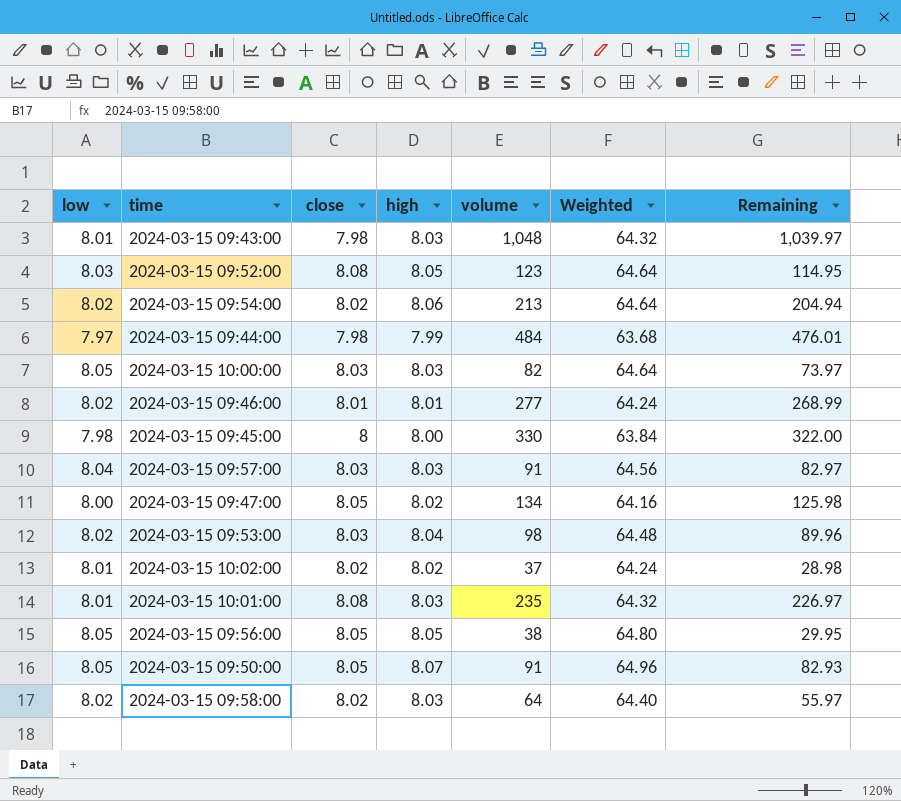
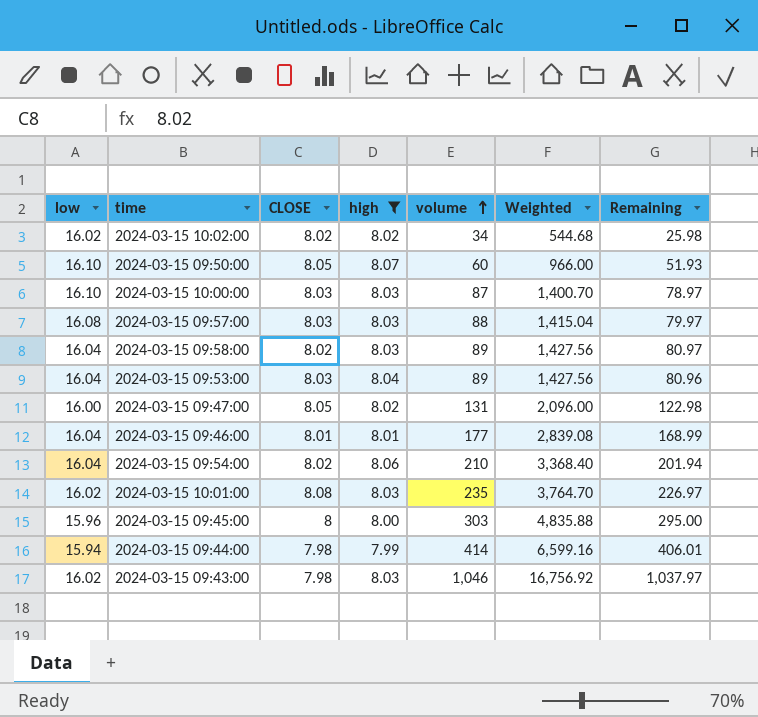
filter: none -> high != 8.05
row order: none -> volume ascending
column name: close -> CLOSE
column Weighted | formula: [low] * [high] -> [low] * [volume]
2024-03-15 10:02:00 | low: 8.01 -> 16.02
2024-03-15 10:02:00 | volume: 37 -> 34
2024-03-15 10:02:00 | Remaining: 28.98 -> 25.98
2024-03-15 09:50:00 | low: 8.05 -> 16.10
2024-03-15 09:50:00 | volume: 91 -> 60
2024-03-15 09:50:00 | Remaining: 82.93 -> 51.93
2024-03-15 10:00:00 | low: 8.05 -> 16.10
2024-03-15 10:00:00 | volume: 82 -> 87
2024-03-15 10:00:00 | Remaining: 73.97 -> 78.97
2024-03-15 09:57:00 | low: 8.04 -> 16.08
2024-03-15 09:57:00 | volume: 91 -> 88
2024-03-15 09:57:00 | Remaining: 82.97 -> 79.97
2024-03-15 09:58:00 | low: 8.02 -> 16.04
2024-03-15 09:58:00 | volume: 64 -> 89
2024-03-15 09:58:00 | Remaining: 55.97 -> 80.97
2024-03-15 09:53:00 | low: 8.02 -> 16.04
2024-03-15 09:53:00 | volume: 98 -> 89
2024-03-15 09:53:00 | Remaining: 89.96 -> 80.96
2024-03-15 09:47:00 | low: 8.00 -> 16.00
2024-03-15 09:47:00 | volume: 134 -> 131
2024-03-15 09:47:00 | Remaining: 125.98 -> 122.98
2024-03-15 09:46:00 | low: 8.02 -> 16.04
2024-03-15 09:46:00 | volume: 277 -> 177
2024-03-15 09:46:00 | Remaining: 268.99 -> 168.99
2024-03-15 09:54:00 | low: 8.02 -> 16.04
2024-03-15 09:54:00 | volume: 213 -> 210
2024-03-15 09:54:00 | Remaining: 204.94 -> 201.94
2024-03-15 10:01:00 | low: 8.01 -> 16.02
2024-03-15 09:45:00 | low: 7.98 -> 15.96
2024-03-15 09:45:00 | volume: 330 -> 303
2024-03-15 09:45:00 | Remaining: 322.00 -> 295.00
2024-03-15 09:44:00 | low: 7.97 -> 15.94
2024-03-15 09:44:00 | volume: 484 -> 414
2024-03-15 09:44:00 | Remaining: 476.01 -> 406.01
2024-03-15 09:43:00 | low: 8.01 -> 16.02
2024-03-15 09:43:00 | volume: 1,048 -> 1,046
2024-03-15 09:43:00 | Remaining: 1,039.97 -> 1,037.97

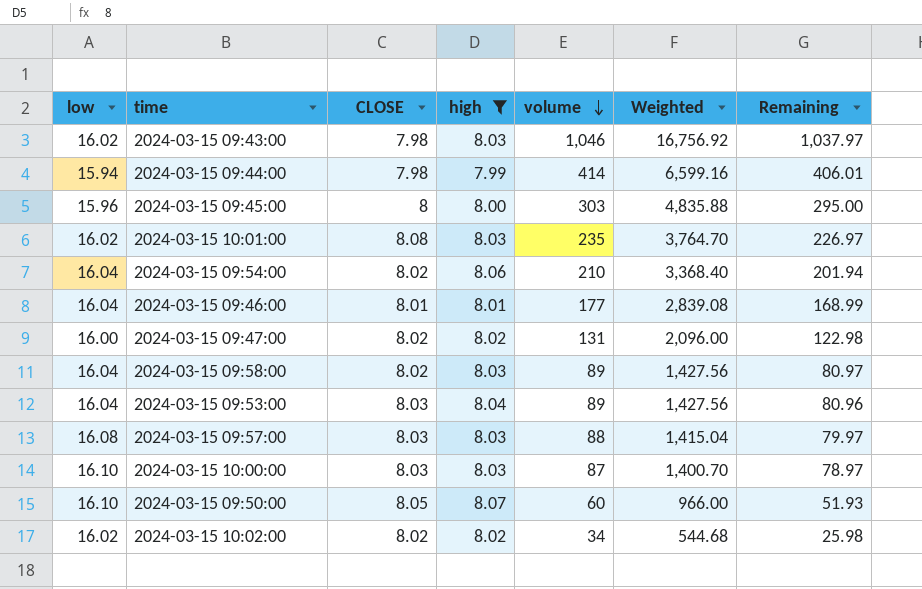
row order: volume ascending -> volume descending
2024-03-15 09:47:00 | CLOSE: 8.05 -> 8.02

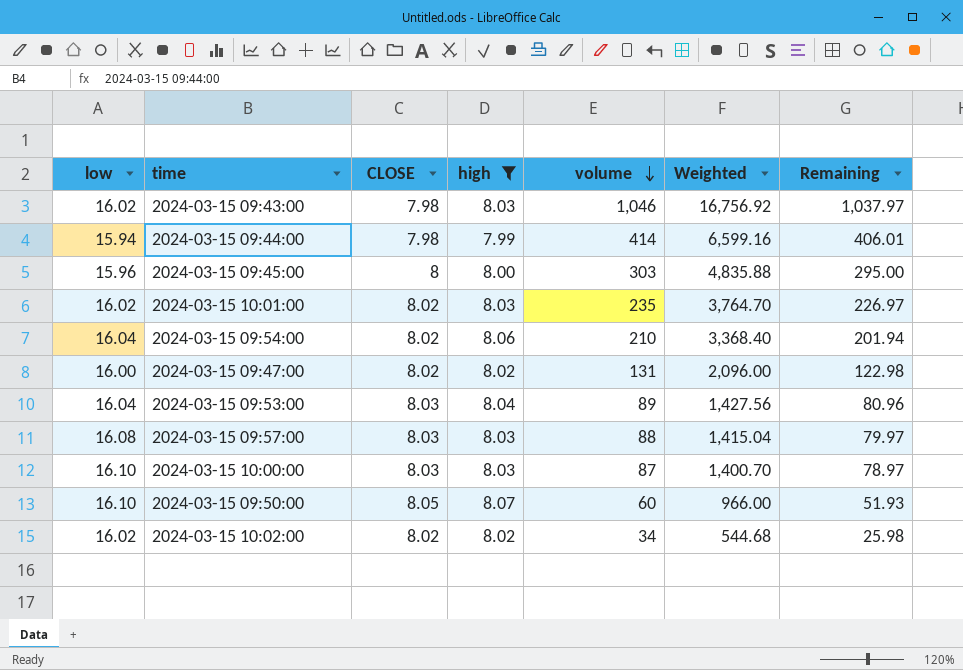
row 2024-03-15 09:46:00: 16.04 | 8.01 | 8.01 | 177 | 2,839.08 | 168.99 -> none
row 2024-03-15 09:58:00: 16.04 | 8.02 | 8.03 | 89 | 1,427.56 | 80.97 -> none
2024-03-15 10:01:00 | CLOSE: 8.08 -> 8.02

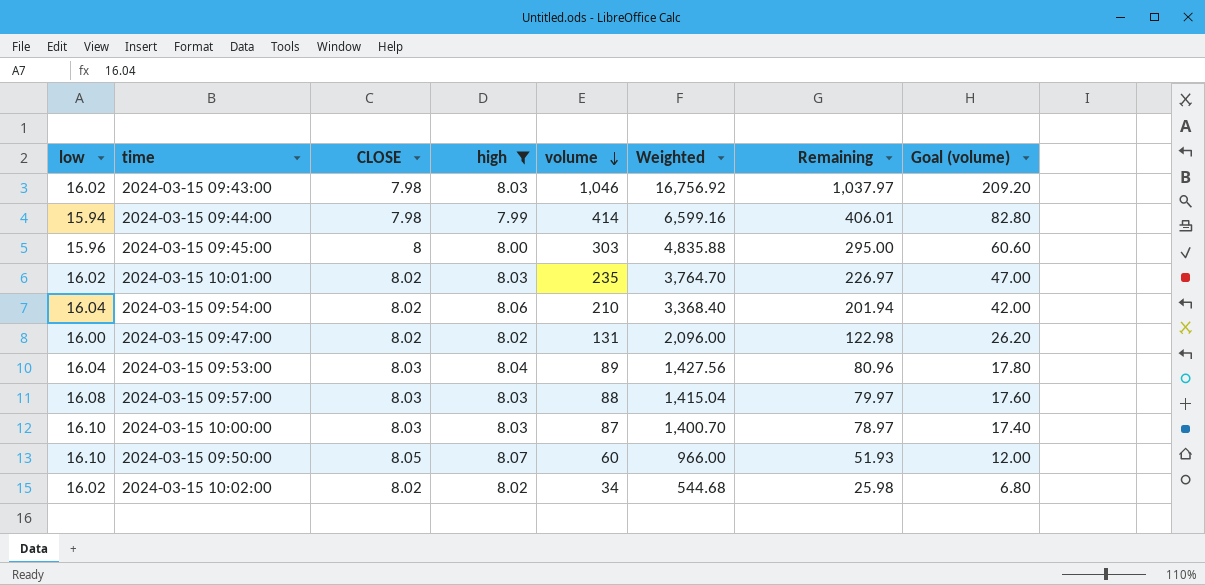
column Goal (volume) | formula: none -> [volume] * 0.2

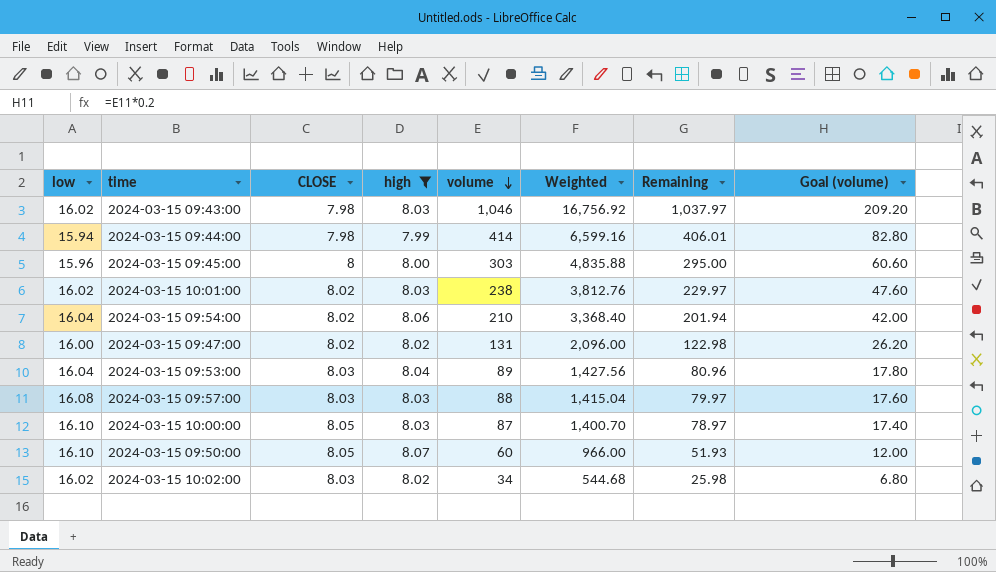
2024-03-15 10:01:00 | volume: 235 -> 238
2024-03-15 10:01:00 | Weighted: 3,764.70 -> 3,812.76
2024-03-15 10:01:00 | Remaining: 226.97 -> 229.97
2024-03-15 10:01:00 | Goal (volume): 47.00 -> 47.60
2024-03-15 10:00:00 | CLOSE: 8.03 -> 8.05
2024-03-15 10:02:00 | CLOSE: 8.02 -> 8.03

